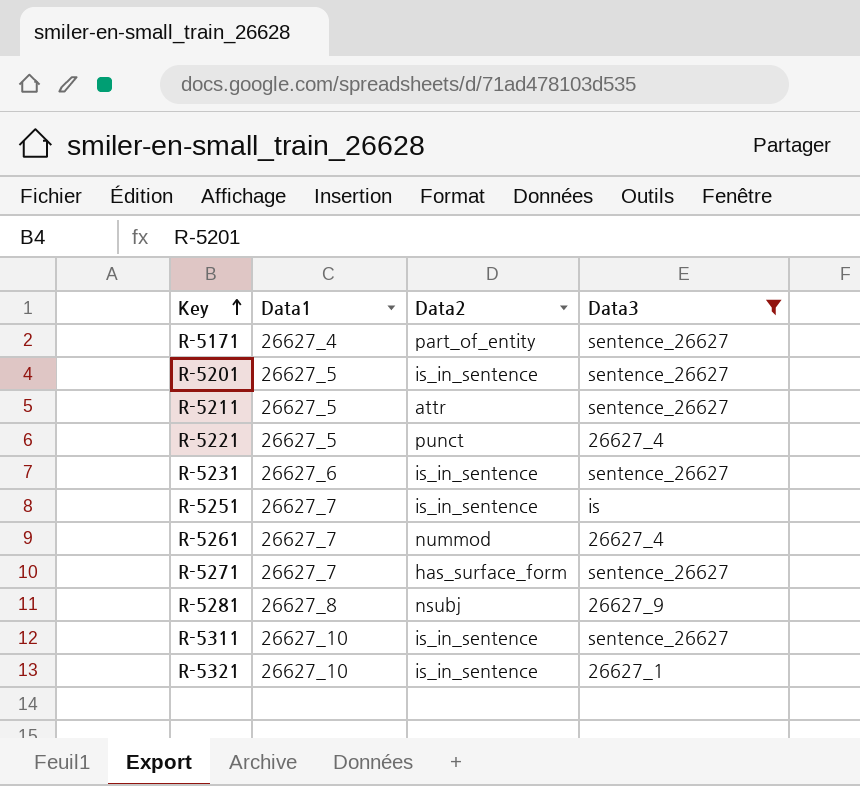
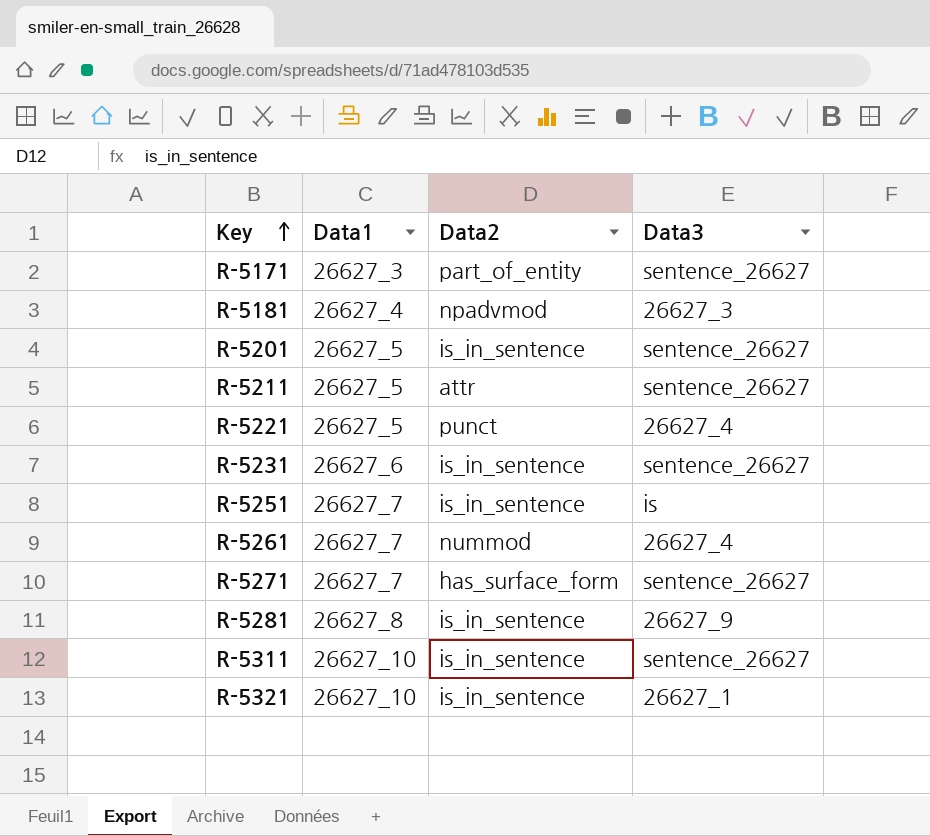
filter: Data3 != 26627_3 -> none
R-5171 | Data1: 26627_4 -> 26627_3
R-5281 | Data2: nsubj -> is_in_sentence

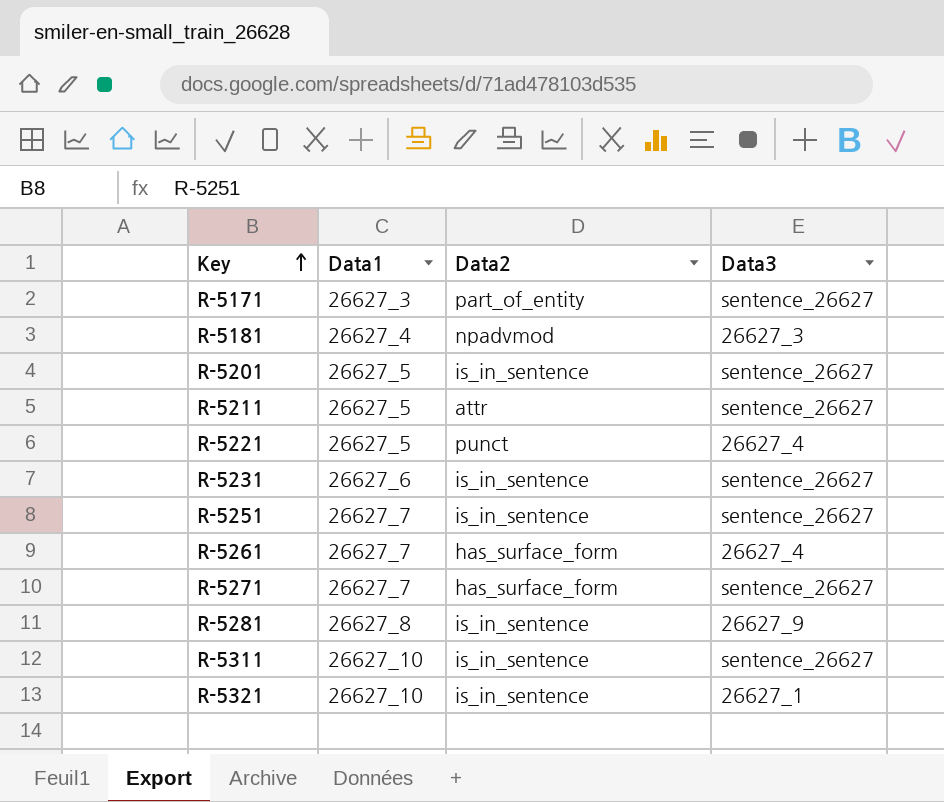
R-5251 | Data3: is -> sentence_26627
R-5261 | Data2: nummod -> has_surface_form

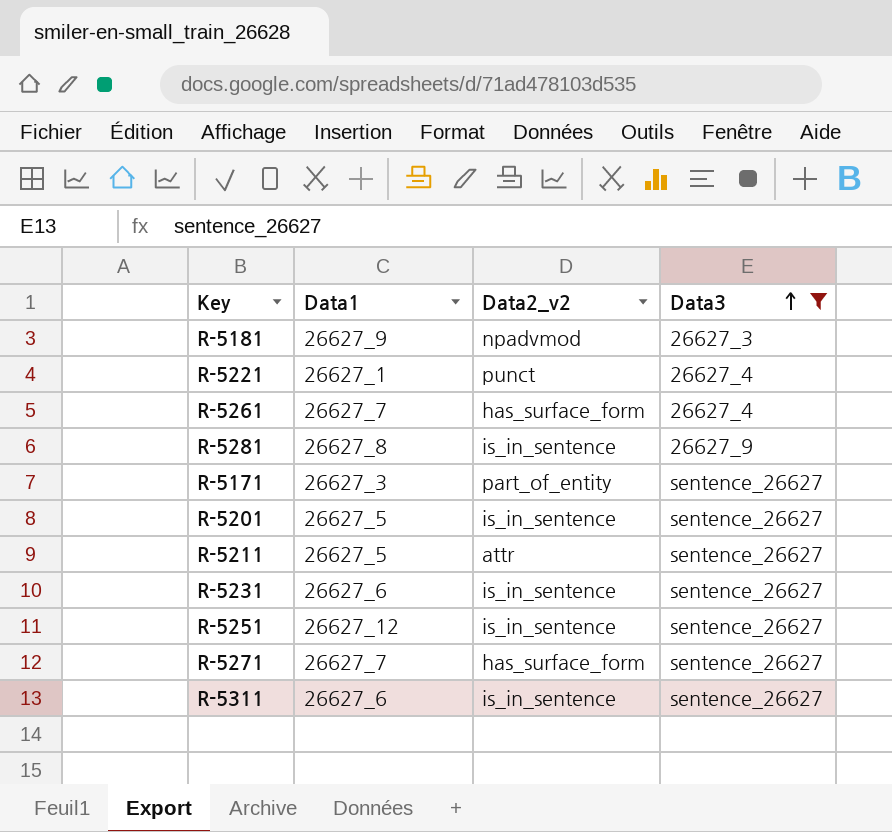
filter: none -> Data3 != 26627_1
row order: Key ascending -> Data3 ascending
column name: Data2 -> Data2_v2
R-5181 | Data1: 26627_4 -> 26627_9
R-5221 | Data1: 26627_5 -> 26627_1
R-5251 | Data1: 26627_7 -> 26627_12
R-5311 | Data1: 26627_10 -> 26627_6

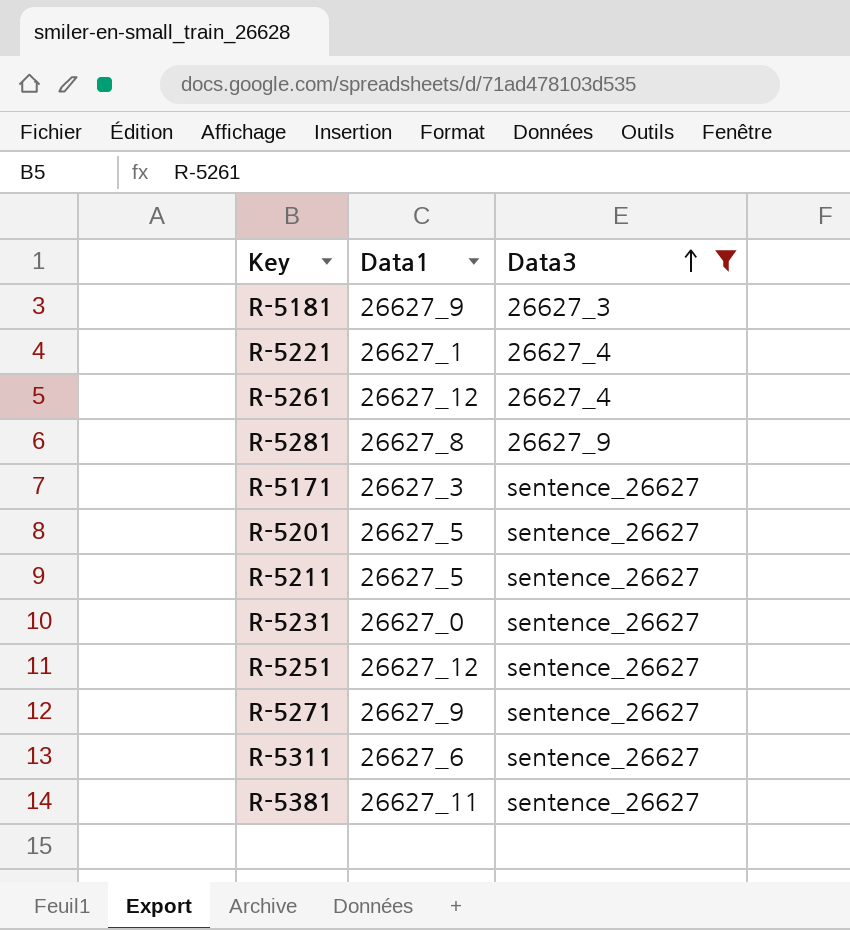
column Data2_v2 | position: 3 -> none
R-5261 | Data1: 26627_7 -> 26627_12
R-5231 | Data1: 26627_6 -> 26627_0
R-5271 | Data1: 26627_7 -> 26627_9
row R-5381: none -> 26627_11 | sentence_26627

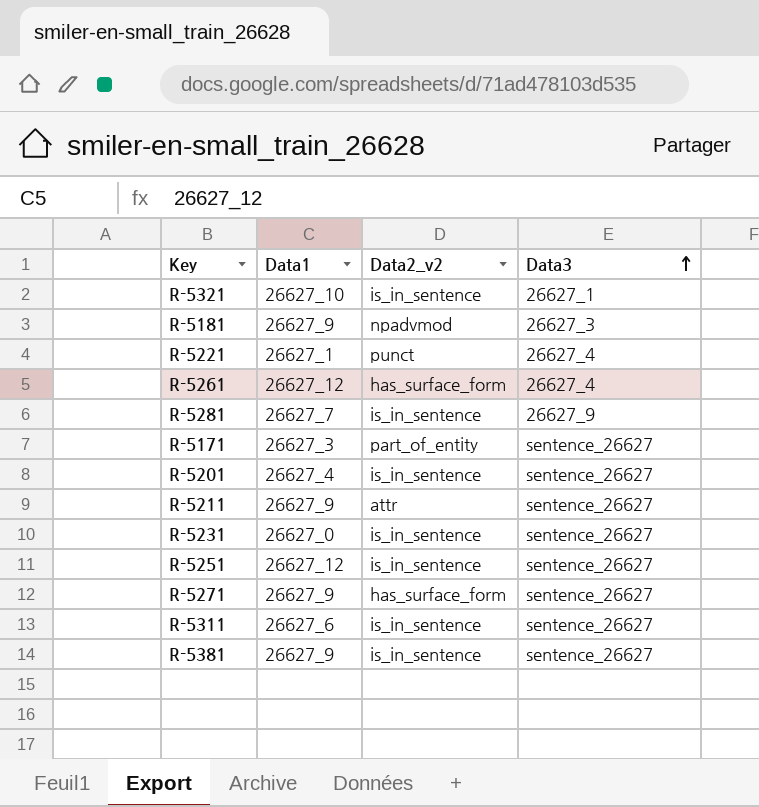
filter: Data3 != 26627_1 -> none
column Data2_v2 | position: none -> 3
R-5281 | Data1: 26627_8 -> 26627_7
R-5201 | Data1: 26627_5 -> 26627_4
R-5211 | Data1: 26627_5 -> 26627_9
R-5381 | Data1: 26627_11 -> 26627_9

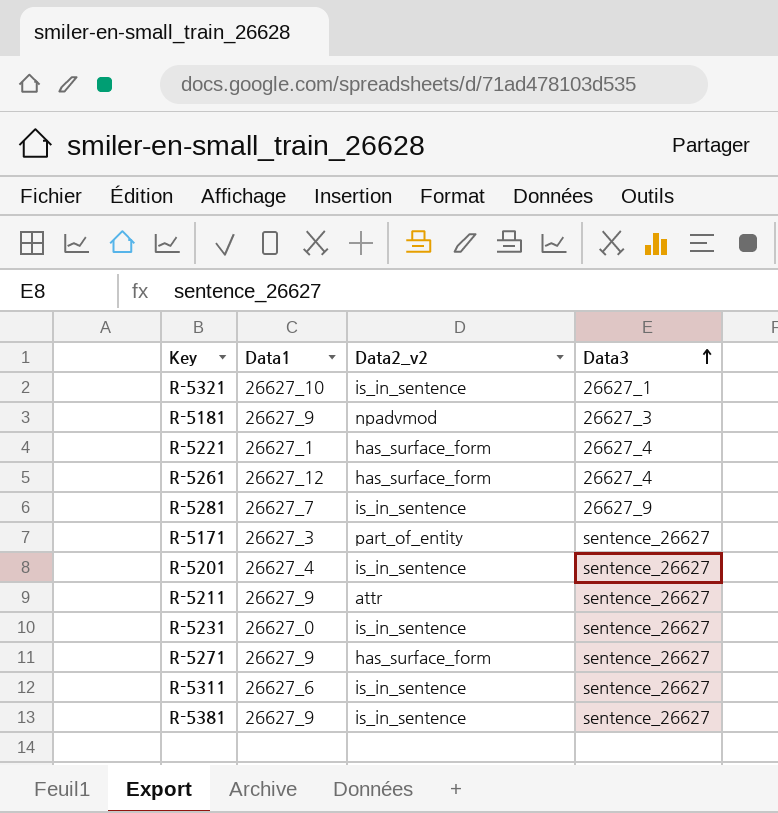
row R-5251: 26627_12 | is_in_sentence | sentence_26627 -> none
R-5221 | Data2_v2: punct -> has_surface_form

